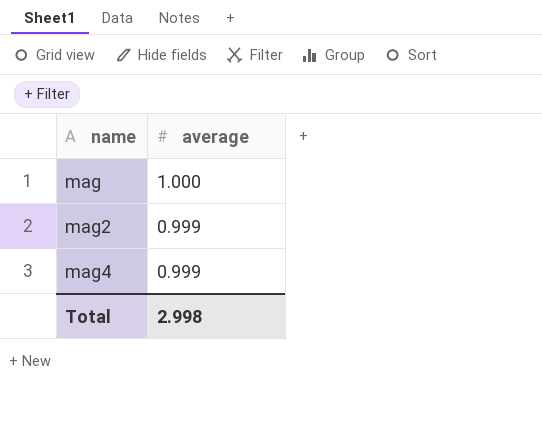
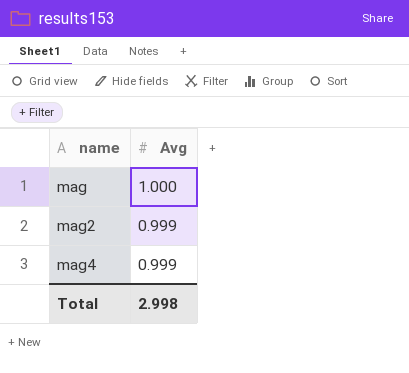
column name: average -> Avg

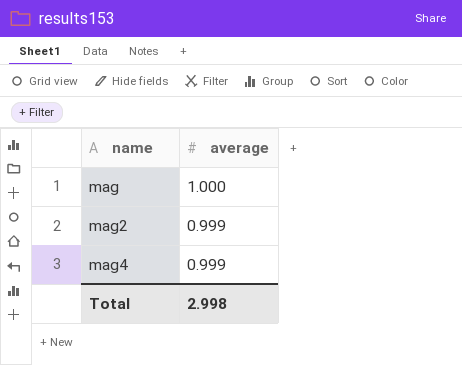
column name: Avg -> average

